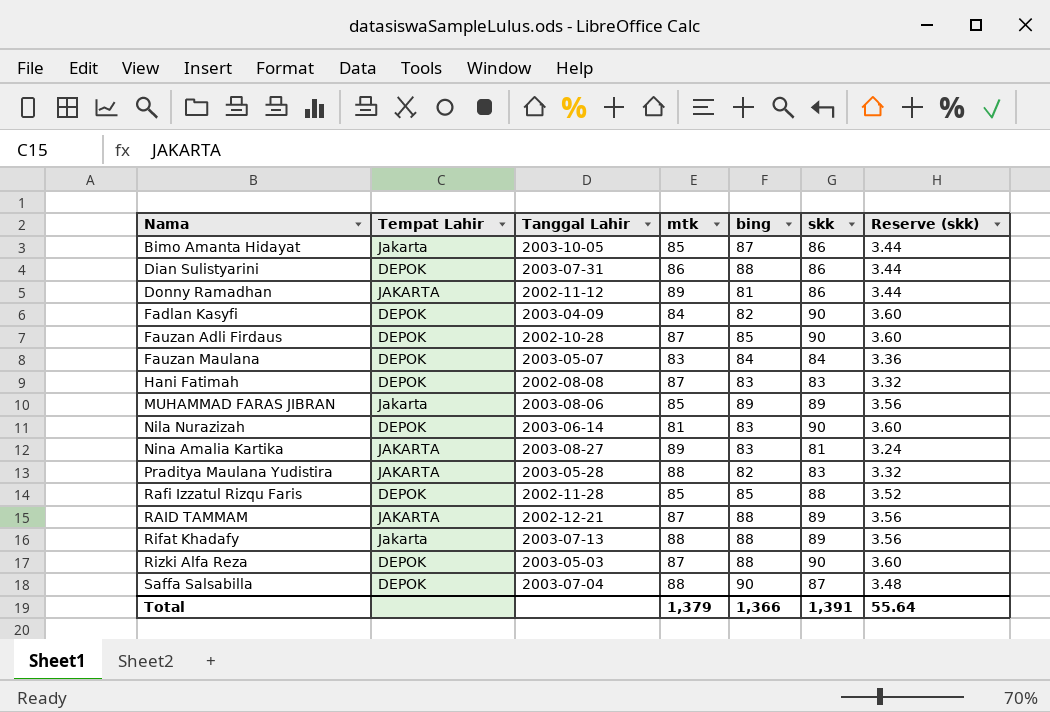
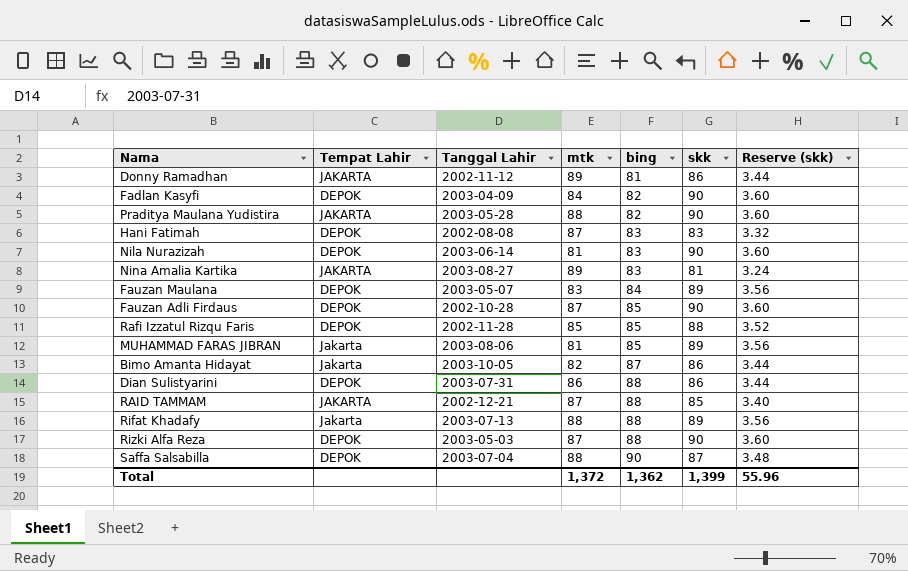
row order: Nama ascending -> bing ascending
Praditya Maulana Yudistira | skk: 83 -> 90
Praditya Maulana Yudistira | Reserve (skk): 3.32 -> 3.60
Fauzan Maulana | skk: 84 -> 89
Fauzan Maulana | Reserve (skk): 3.36 -> 3.56
MUHAMMAD FARAS JIBRAN | mtk: 85 -> 81
MUHAMMAD FARAS JIBRAN | bing: 89 -> 85
Bimo Amanta Hidayat | mtk: 85 -> 82
RAID TAMMAM | skk: 89 -> 85
RAID TAMMAM | Reserve (skk): 3.56 -> 3.40
Total | mtk: 1,379 -> 1,372
Total | bing: 1,366 -> 1,362
Total | skk: 1,391 -> 1,399
Total | Reserve (skk): 55.64 -> 55.96

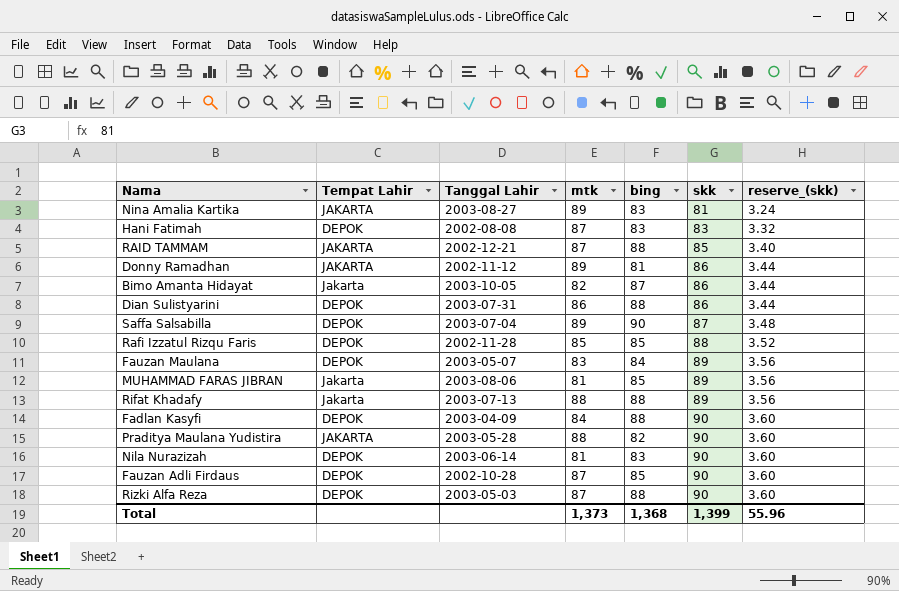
row order: bing ascending -> skk ascending
column name: Reserve (skk) -> reserve_(skk)
Saffa Salsabilla | mtk: 88 -> 89
Fadlan Kasyfi | bing: 82 -> 88
Total | mtk: 1,372 -> 1,373
Total | bing: 1,362 -> 1,368

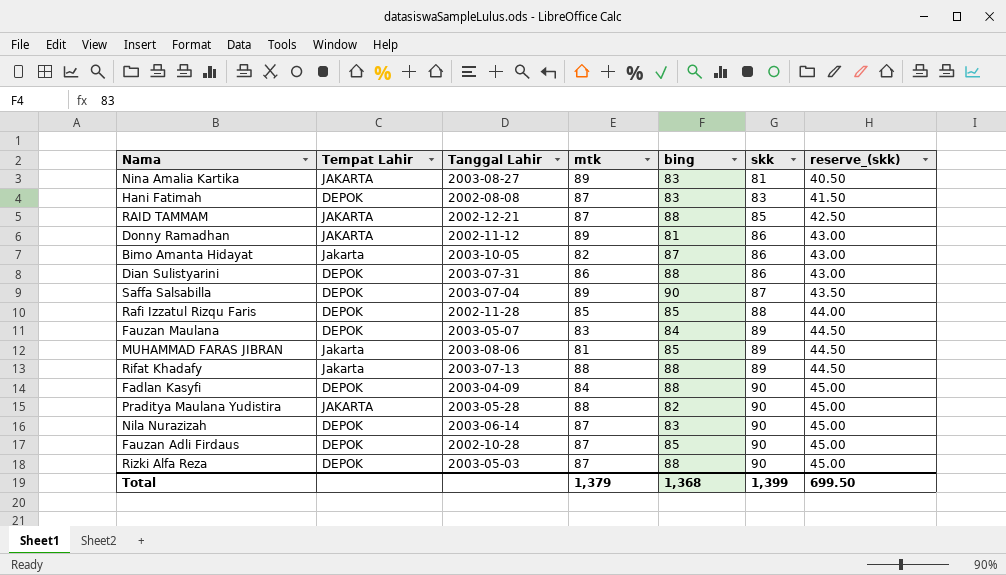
column reserve_(skk) | formula: [skk] * 0.04 -> [skk] * 0.5
Nila Nurazizah | mtk: 81 -> 87
Total | mtk: 1,373 -> 1,379
Total | reserve_(skk): 55.96 -> 699.50

